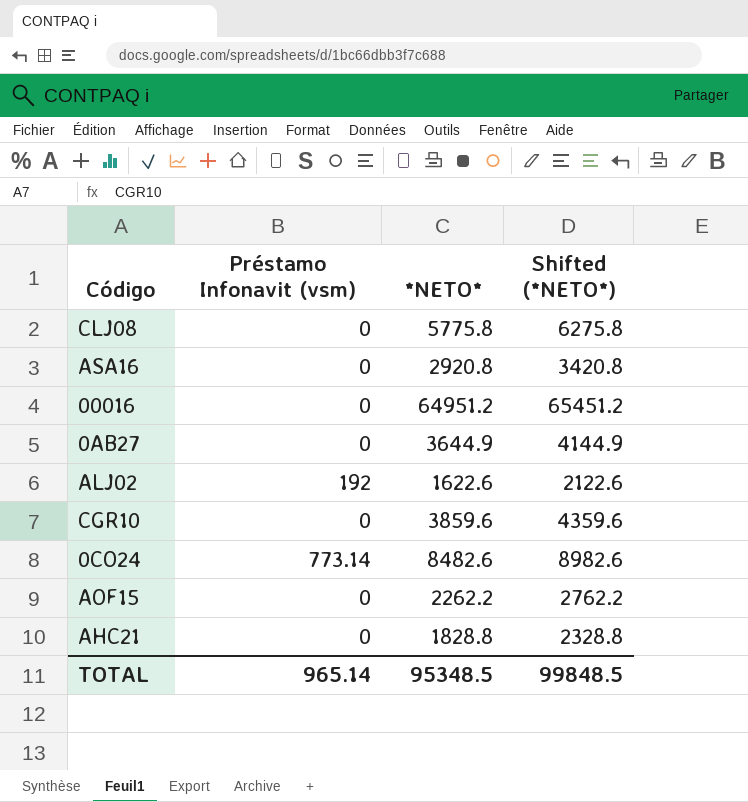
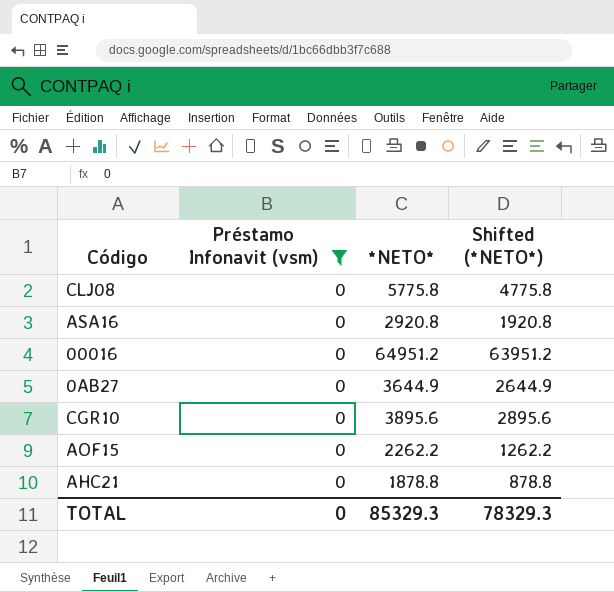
filter: none -> Préstamo Infonavit (vsm) = 0
column Shifted (*NETO*) | formula: [*NETO*] + 500 -> [*NETO*] - 1000
CGR10 | *NETO*: 3859.6 -> 3895.6
AHC21 | *NETO*: 1828.8 -> 1878.8
TOTAL | Préstamo Infonavit (vsm): 965.14 -> 0
TOTAL | *NETO*: 95348.5 -> 85329.3
TOTAL | Shifted (*NETO*): 99848.5 -> 78329.3

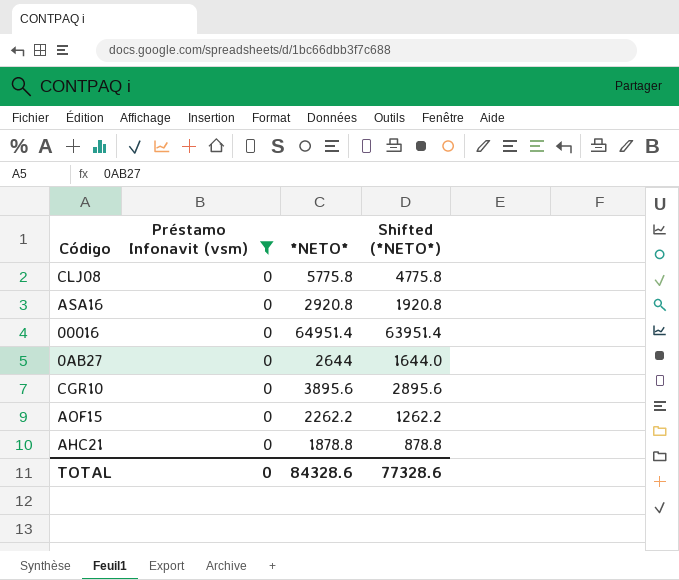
00016 | *NETO*: 64951.2 -> 64951.4
00016 | Shifted (*NETO*): 63951.2 -> 63951.4
0AB27 | *NETO*: 3644.9 -> 2644
0AB27 | Shifted (*NETO*): 2644.9 -> 1644.0
TOTAL | *NETO*: 85329.3 -> 84328.6
TOTAL | Shifted (*NETO*): 78329.3 -> 77328.6

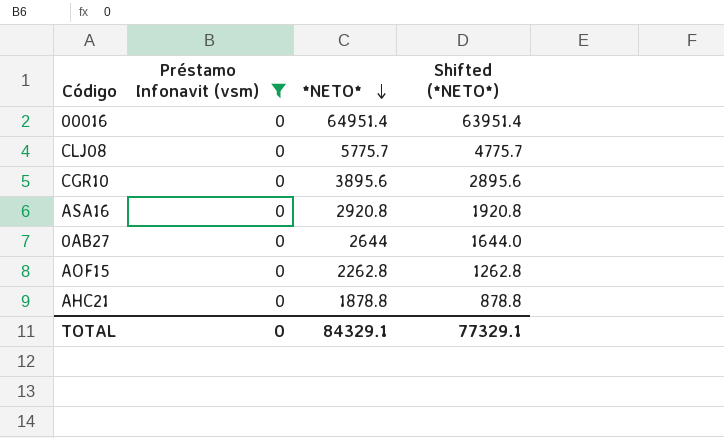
row order: none -> *NETO* descending
CLJ08 | *NETO*: 5775.8 -> 5775.7
CLJ08 | Shifted (*NETO*): 4775.8 -> 4775.7
AOF15 | *NETO*: 2262.2 -> 2262.8
AOF15 | Shifted (*NETO*): 1262.2 -> 1262.8
TOTAL | *NETO*: 84328.6 -> 84329.1
TOTAL | Shifted (*NETO*): 77328.6 -> 77329.1

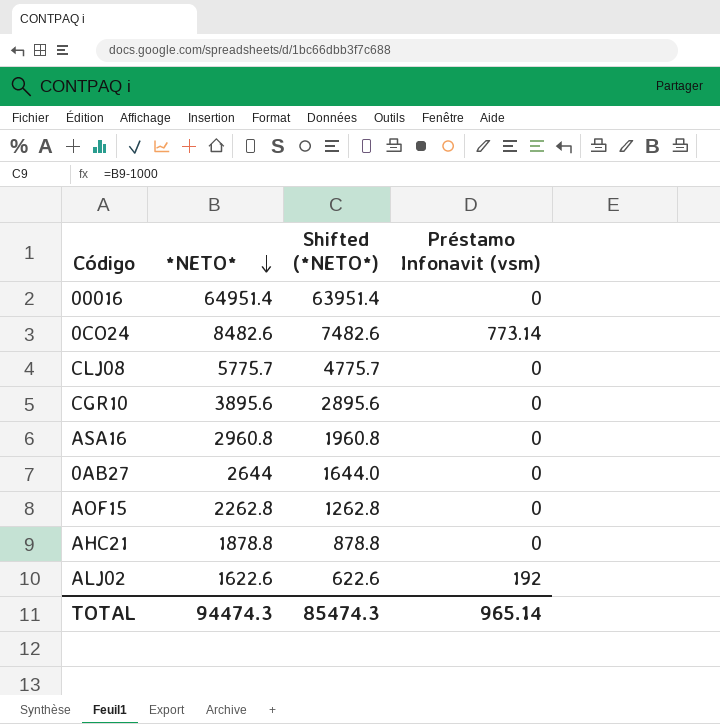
filter: Préstamo Infonavit (vsm) = 0 -> none
column Préstamo Infonavit (vsm) | position: 2 -> 4
ASA16 | *NETO*: 2920.8 -> 2960.8
ASA16 | Shifted (*NETO*): 1920.8 -> 1960.8
TOTAL | *NETO*: 84329.1 -> 94474.3
TOTAL | Shifted (*NETO*): 77329.1 -> 85474.3
TOTAL | Préstamo Infonavit (vsm): 0 -> 965.14

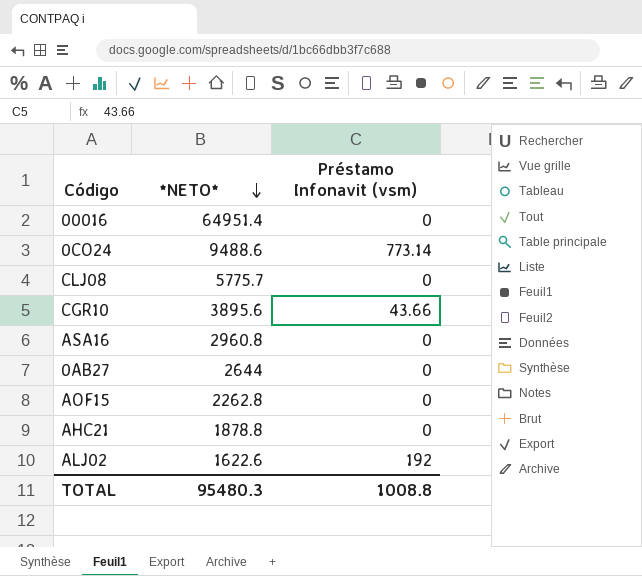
column Shifted (*NETO*) | formula: [*NETO*] - 1000 -> none
0CO24 | *NETO*: 8482.6 -> 9488.6
CGR10 | Préstamo Infonavit (vsm): 0 -> 43.66
TOTAL | *NETO*: 94474.3 -> 95480.3
TOTAL | Préstamo Infonavit (vsm): 965.14 -> 1008.8

